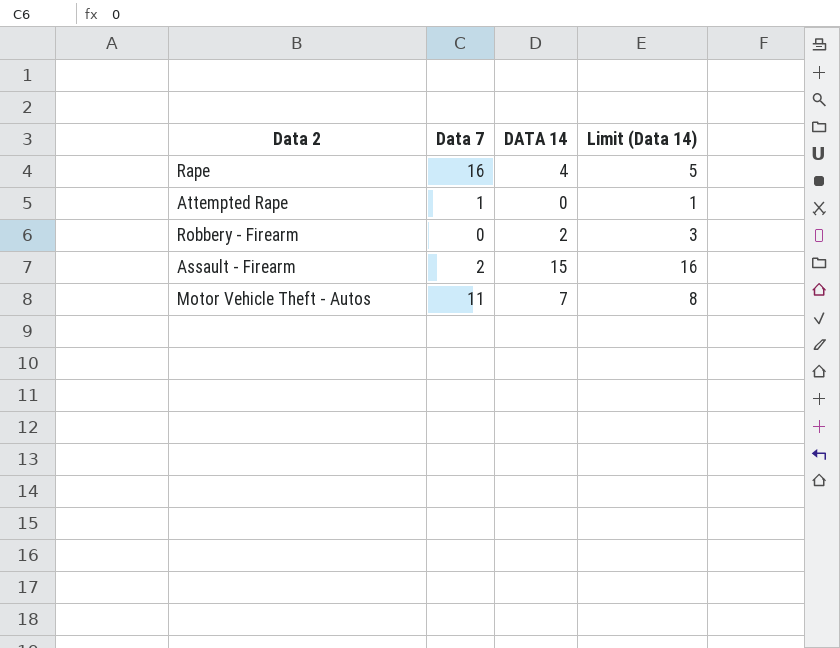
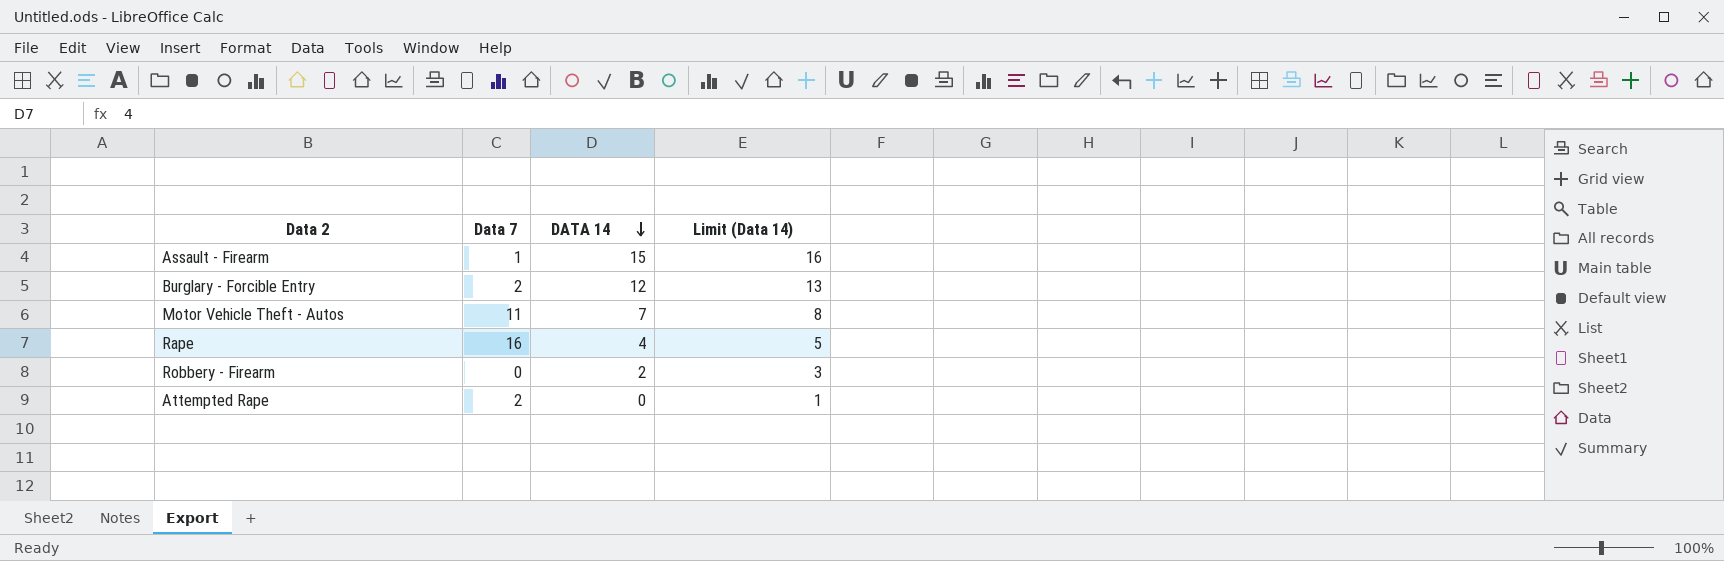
row order: none -> DATA 14 descending
Assault - Firearm | Data 7: 2 -> 1
row Burglary - Forcible Entry: none -> 2 | 12 | 13
Attempted Rape | Data 7: 1 -> 2

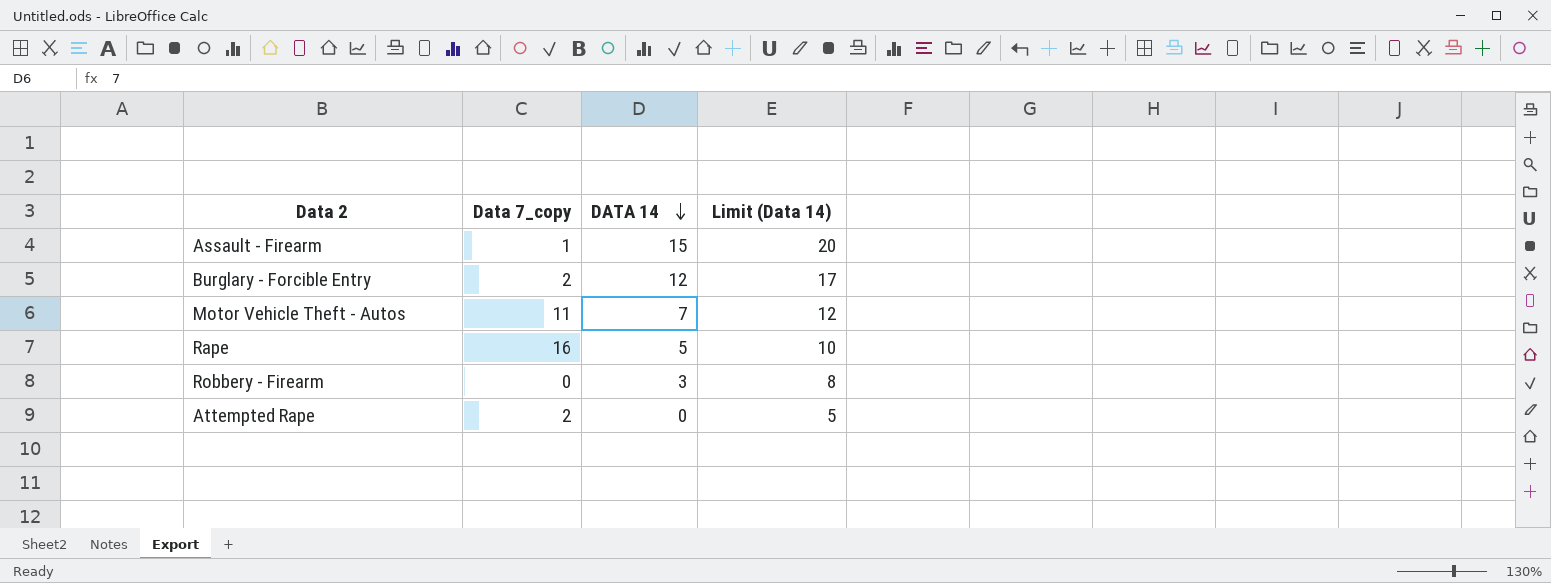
column name: Data 7 -> Data 7_copy
column Limit (Data 14) | formula: [DATA 14] + 1 -> [DATA 14] + 5
Rape | DATA 14: 4 -> 5
Robbery - Firearm | DATA 14: 2 -> 3

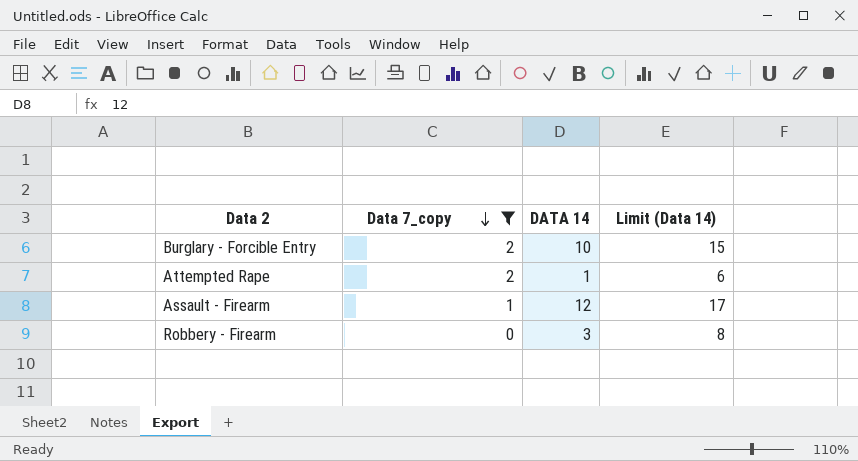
filter: none -> Data 7_copy <= 2
row order: DATA 14 descending -> Data 7_copy descending
Burglary - Forcible Entry | DATA 14: 12 -> 10
Burglary - Forcible Entry | Limit (Data 14): 17 -> 15
Attempted Rape | DATA 14: 0 -> 1
Attempted Rape | Limit (Data 14): 5 -> 6
Assault - Firearm | DATA 14: 15 -> 12
Assault - Firearm | Limit (Data 14): 20 -> 17

